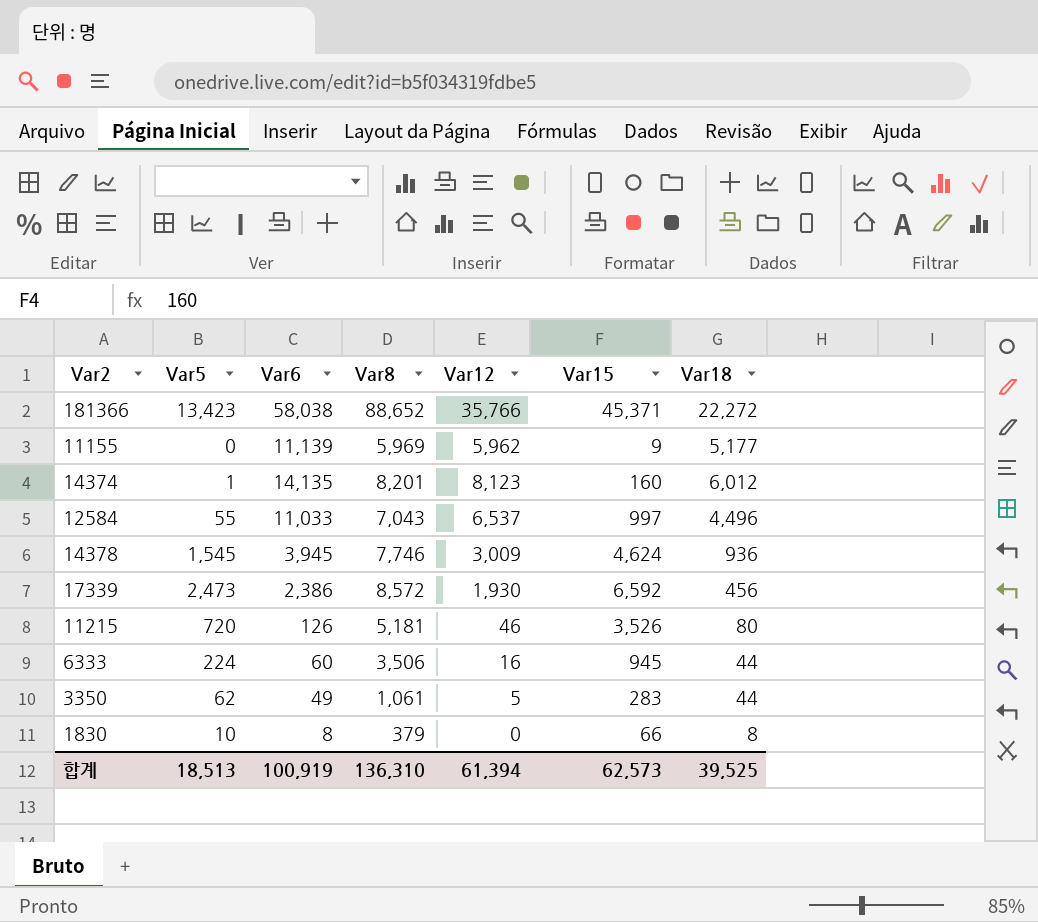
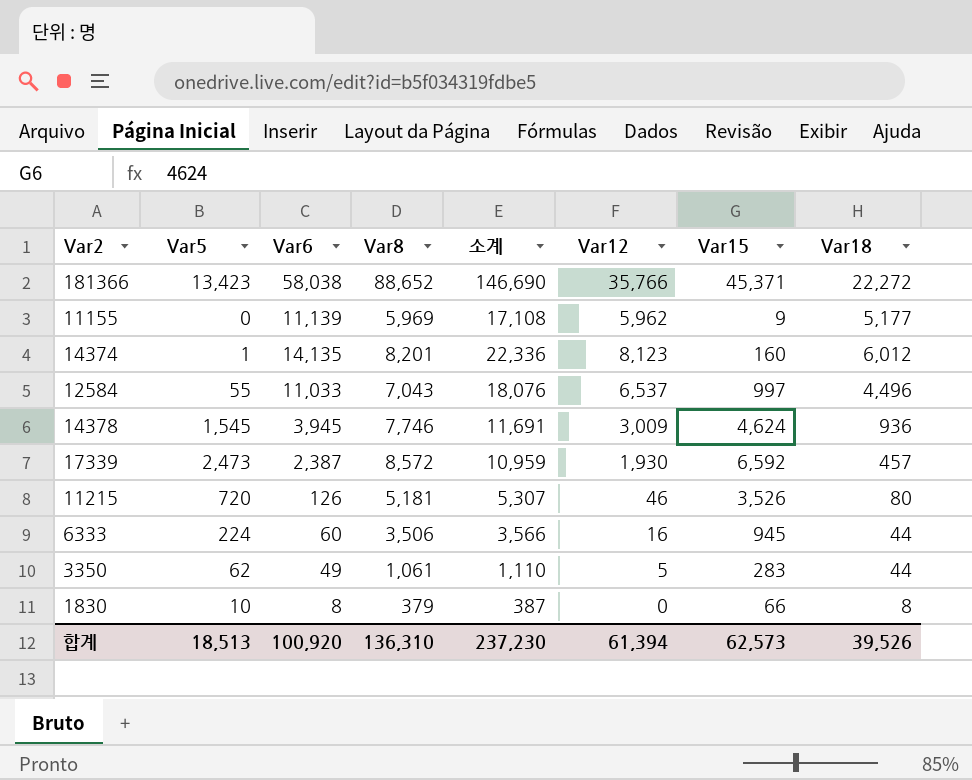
column 소계 | formula: none -> [Var6] + [Var8]
17339 | Var6: 2,386 -> 2,387
17339 | Var18: 456 -> 457
합계 | Var6: 100,919 -> 100,920
합계 | Var18: 39,525 -> 39,526

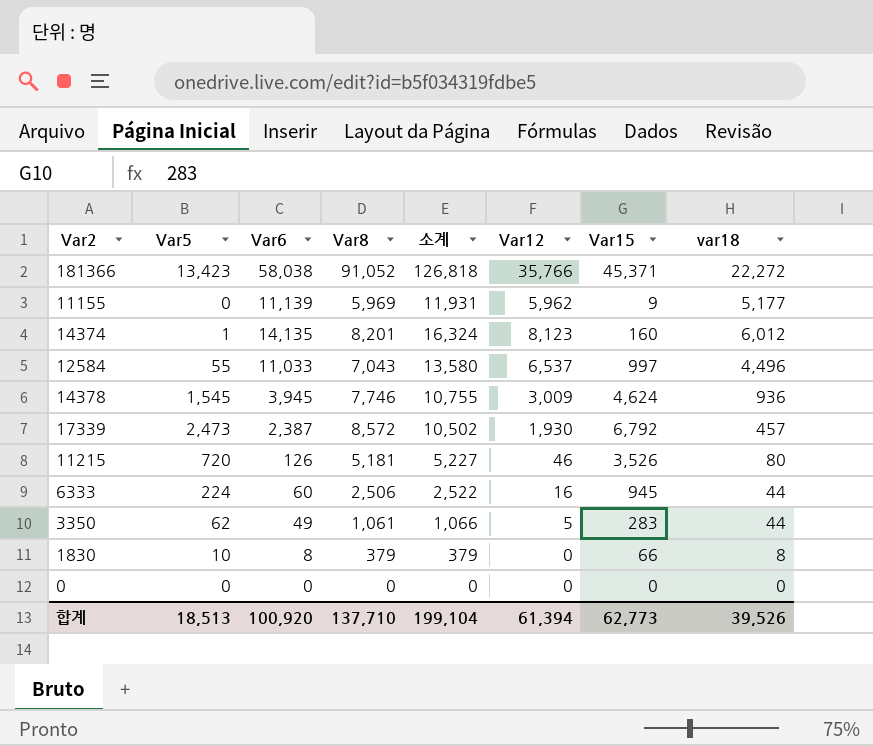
column 소계 | formula: [Var6] + [Var8] -> [Var8] + [Var12]
column name: Var18 -> var18
181366 | Var8: 88,652 -> 91,052
17339 | Var15: 6,592 -> 6,792
6333 | Var8: 3,506 -> 2,506
row 0: none -> 0 | 0 | 0 | 0 | 0 | 0 | 0
합계 | Var8: 136,310 -> 137,710
합계 | 소계: 237,230 -> 199,104
합계 | Var15: 62,573 -> 62,773

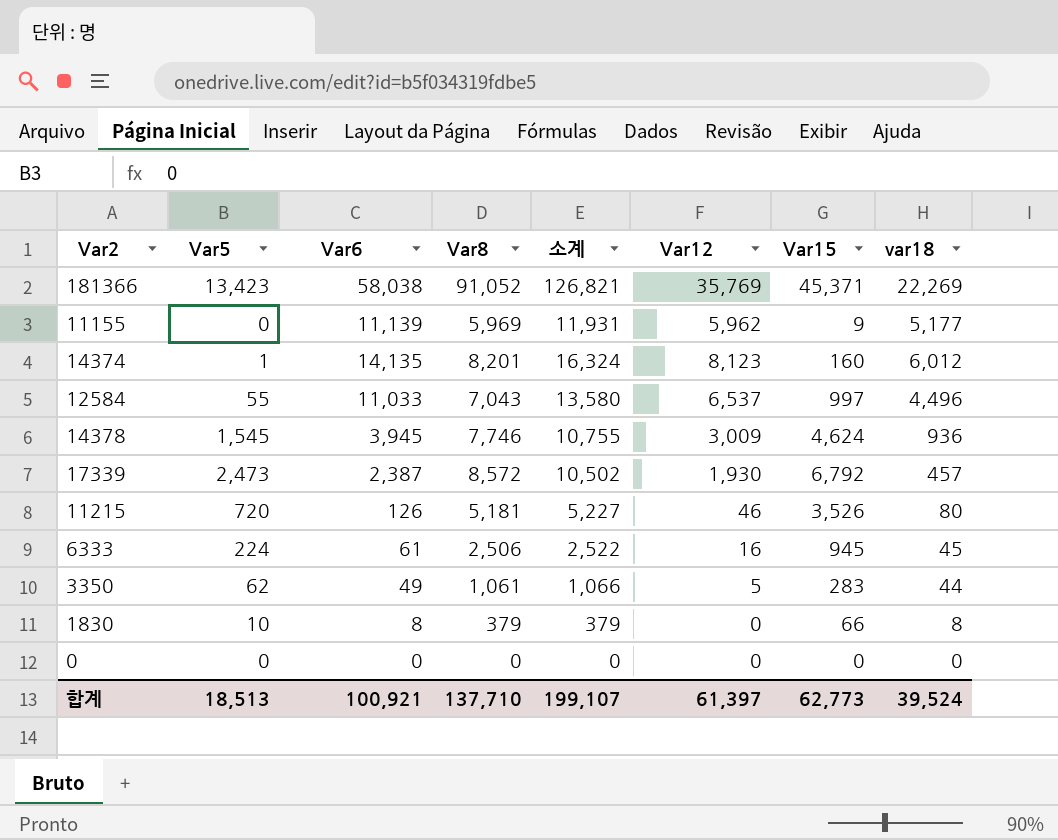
181366 | 소계: 126,818 -> 126,821
181366 | Var12: 35,766 -> 35,769
181366 | var18: 22,272 -> 22,269
6333 | Var6: 60 -> 61
6333 | var18: 44 -> 45
합계 | Var6: 100,920 -> 100,921
합계 | 소계: 199,104 -> 199,107
합계 | Var12: 61,394 -> 61,397
합계 | var18: 39,526 -> 39,524

